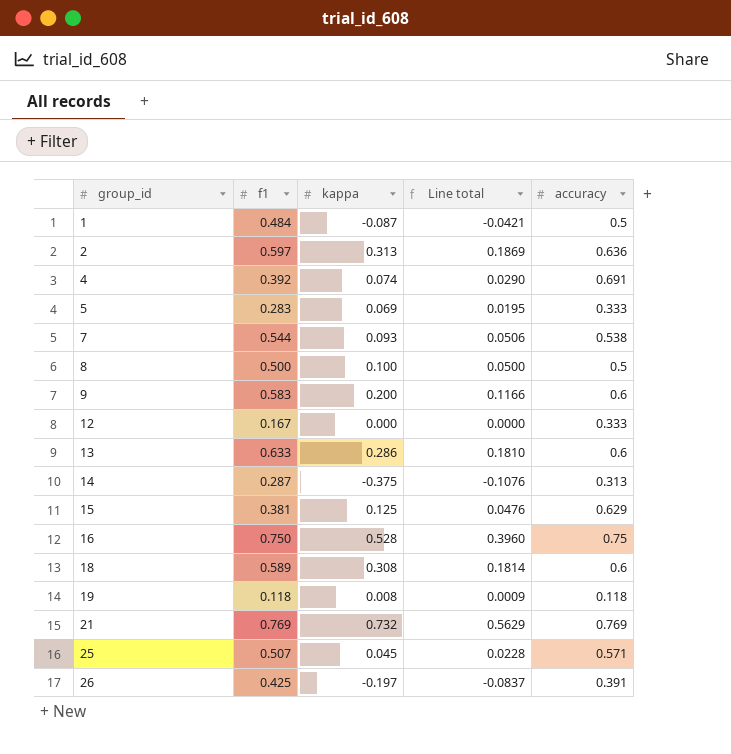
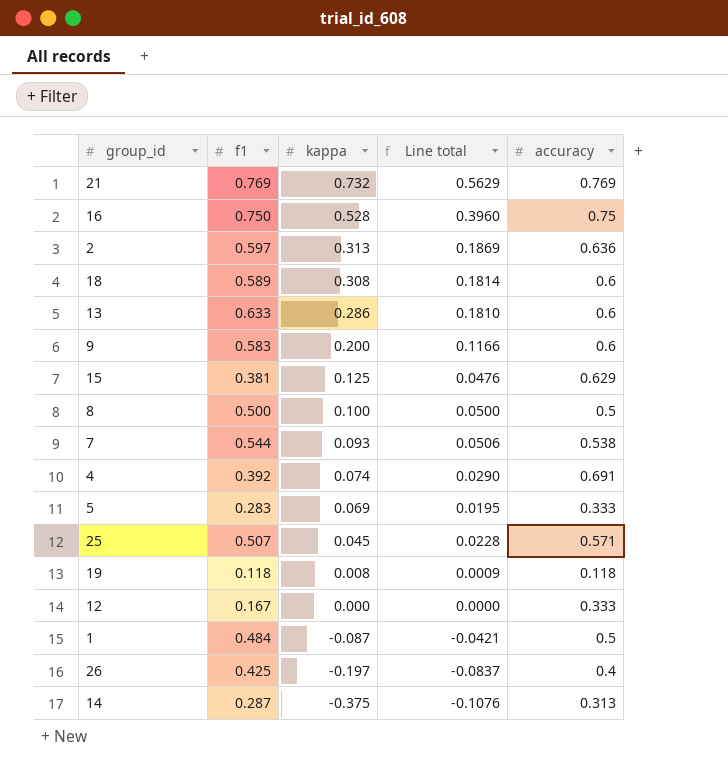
row order: group_id ascending -> kappa descending
26 | accuracy: 0.391 -> 0.4

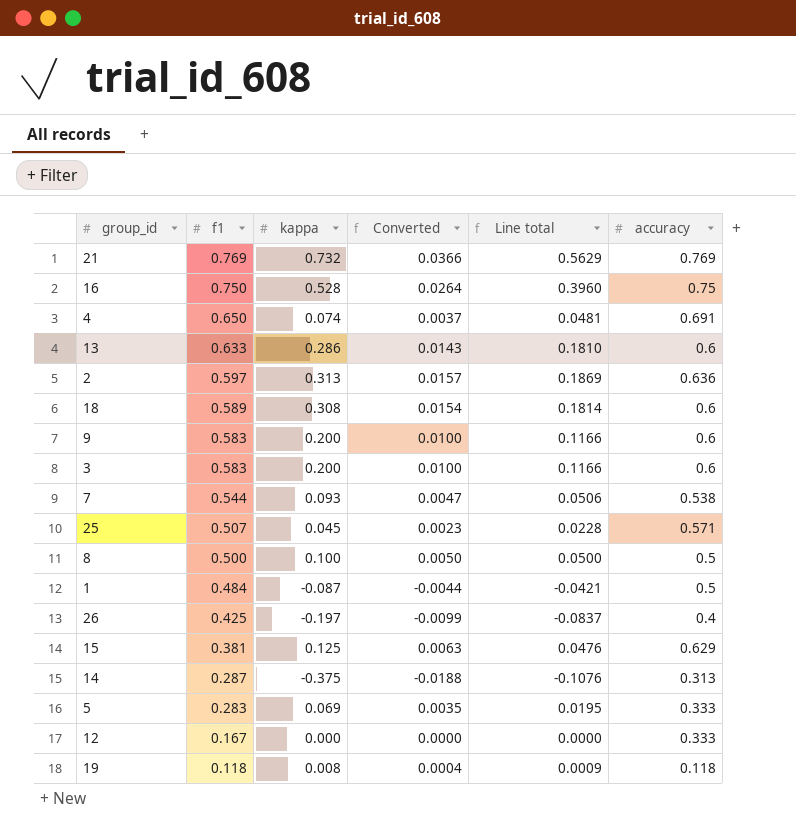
row order: kappa descending -> f1 descending
column Converted | formula: none -> [kappa] * 0.05
4 | f1: 0.392 -> 0.650
4 | Line total: 0.0290 -> 0.0481
row 3: none -> 0.583 | 0.200 | 0.0100 | 0.1166 | 0.6

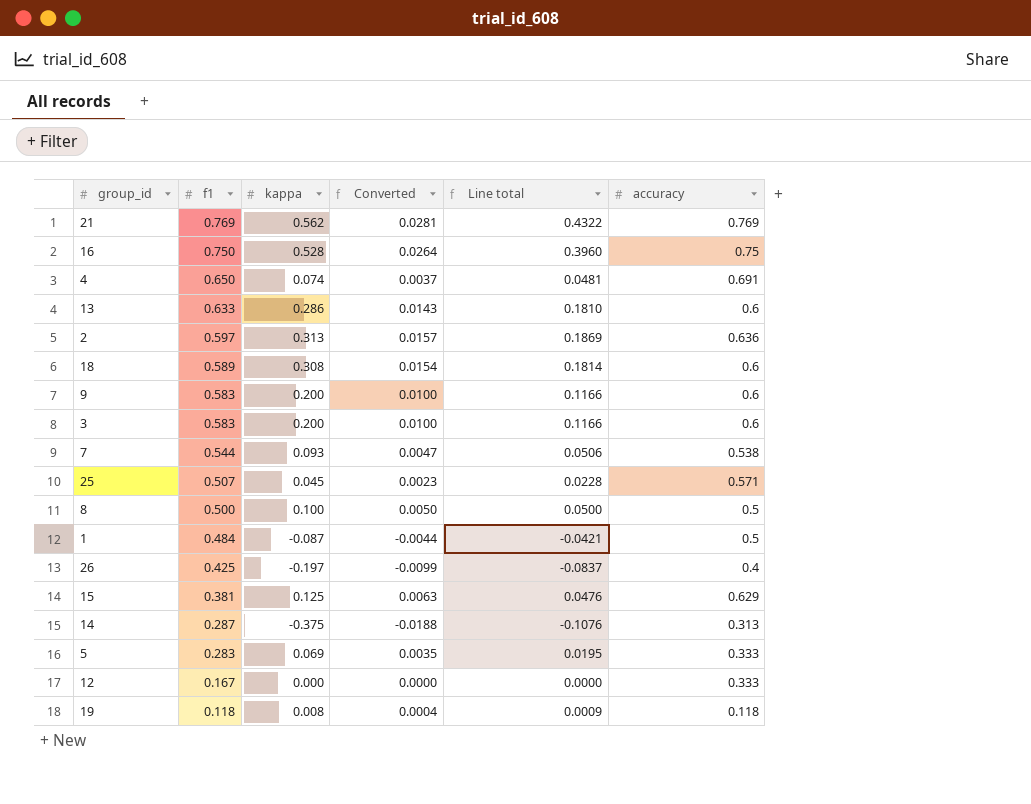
21 | kappa: 0.732 -> 0.562
21 | Converted: 0.0366 -> 0.0281
21 | Line total: 0.5629 -> 0.4322

